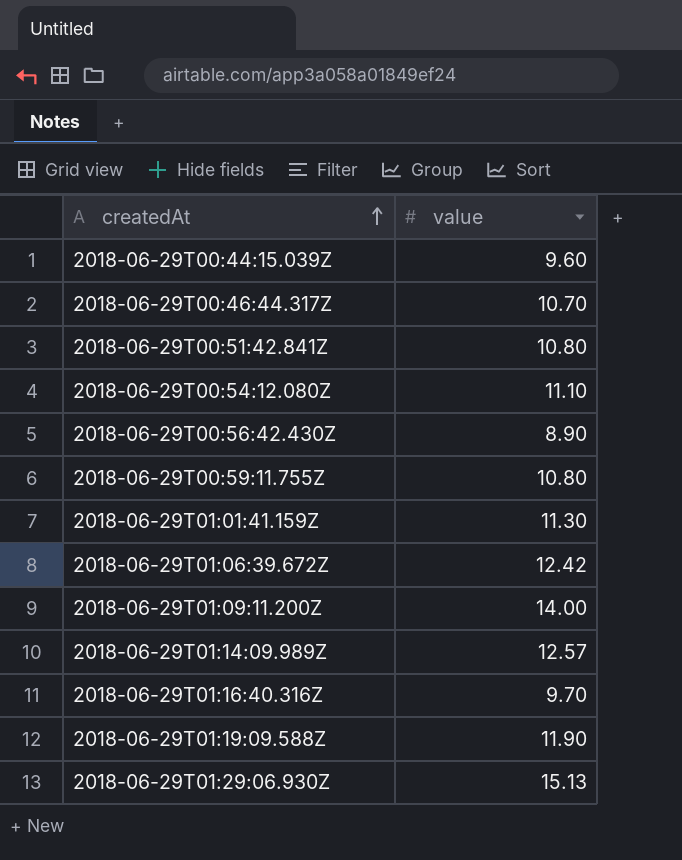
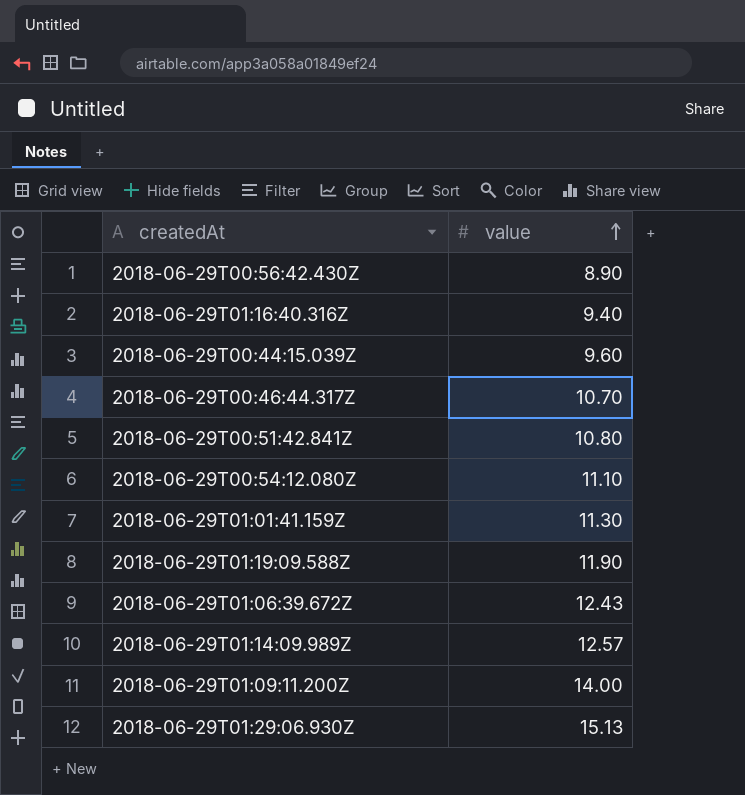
row order: createdAt ascending -> value ascending
row 2018-06-29T00:59:11.755Z: 10.80 -> none
2018-06-29T01:16:40.316Z | value: 9.70 -> 9.40
2018-06-29T01:06:39.672Z | value: 12.42 -> 12.43

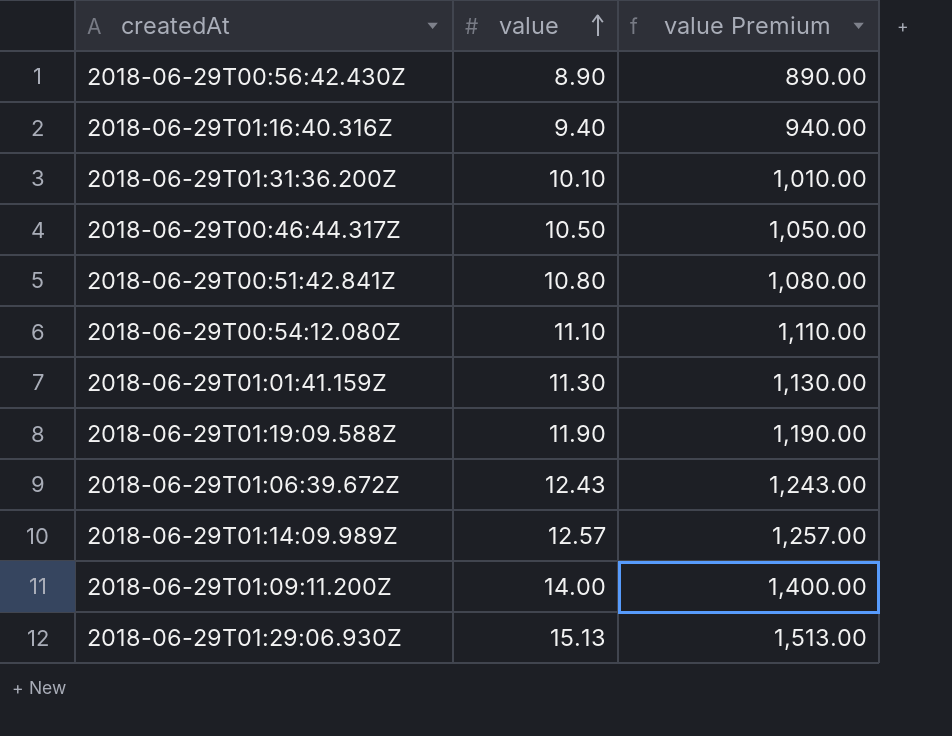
column value Premium | formula: none -> [value] * 100
row 2018-06-29T00:44:15.039Z: 9.60 -> none
row 2018-06-29T01:31:36.200Z: none -> 10.10 | 1,010.00
2018-06-29T00:46:44.317Z | value: 10.70 -> 10.50

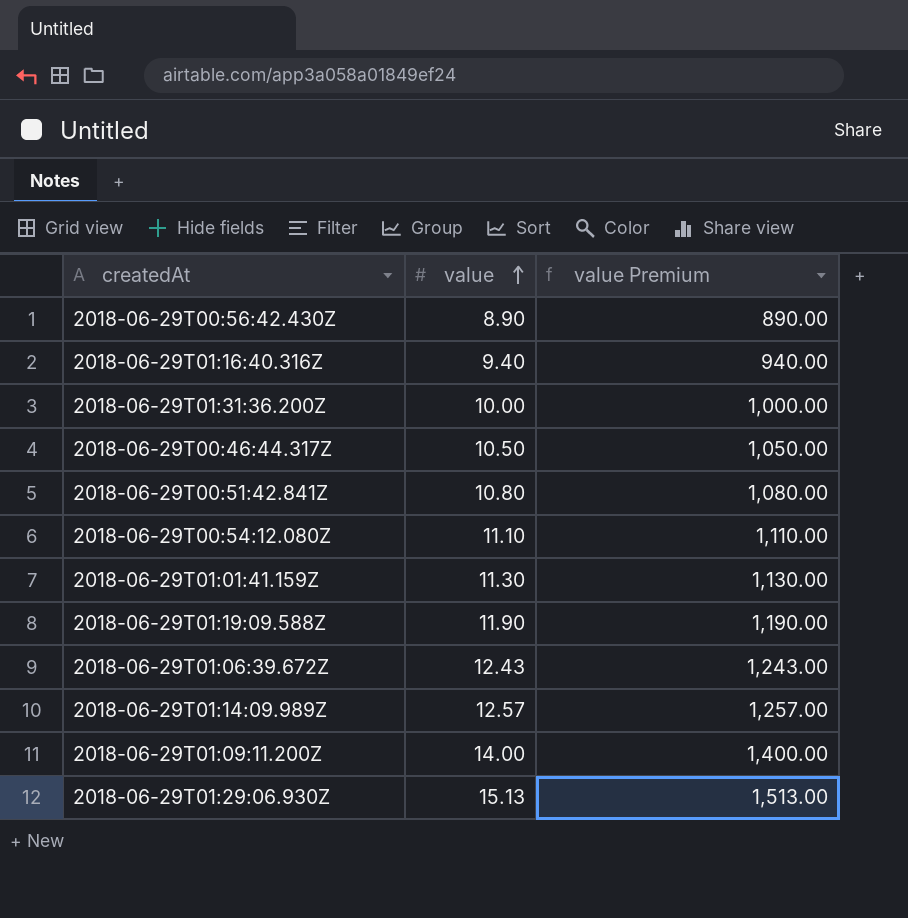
2018-06-29T01:31:36.200Z | value: 10.10 -> 10.00
2018-06-29T01:31:36.200Z | value Premium: 1,010.00 -> 1,000.00

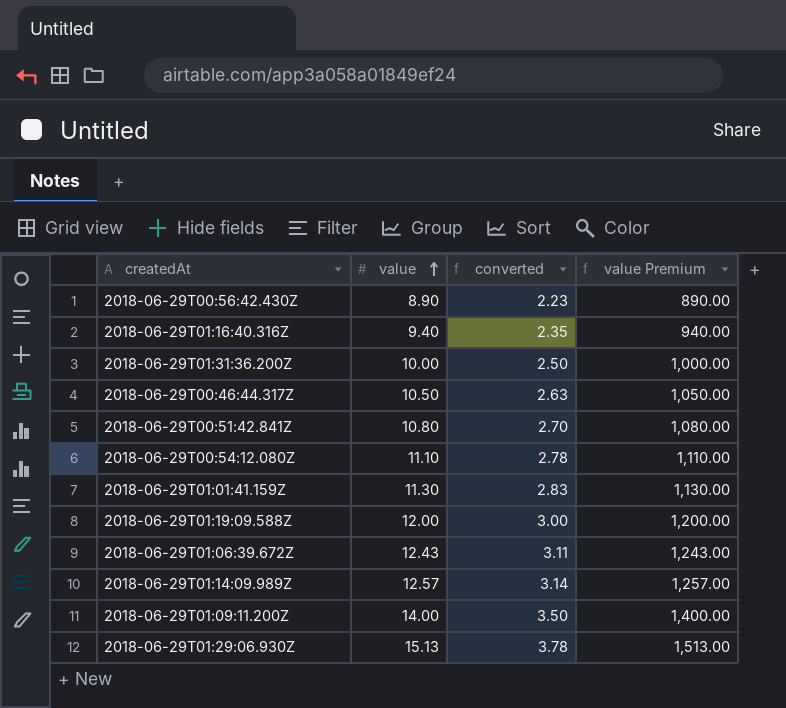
column converted | formula: none -> [value] * 0.25
2018-06-29T01:19:09.588Z | value: 11.90 -> 12.00
2018-06-29T01:19:09.588Z | value Premium: 1,190.00 -> 1,200.00

